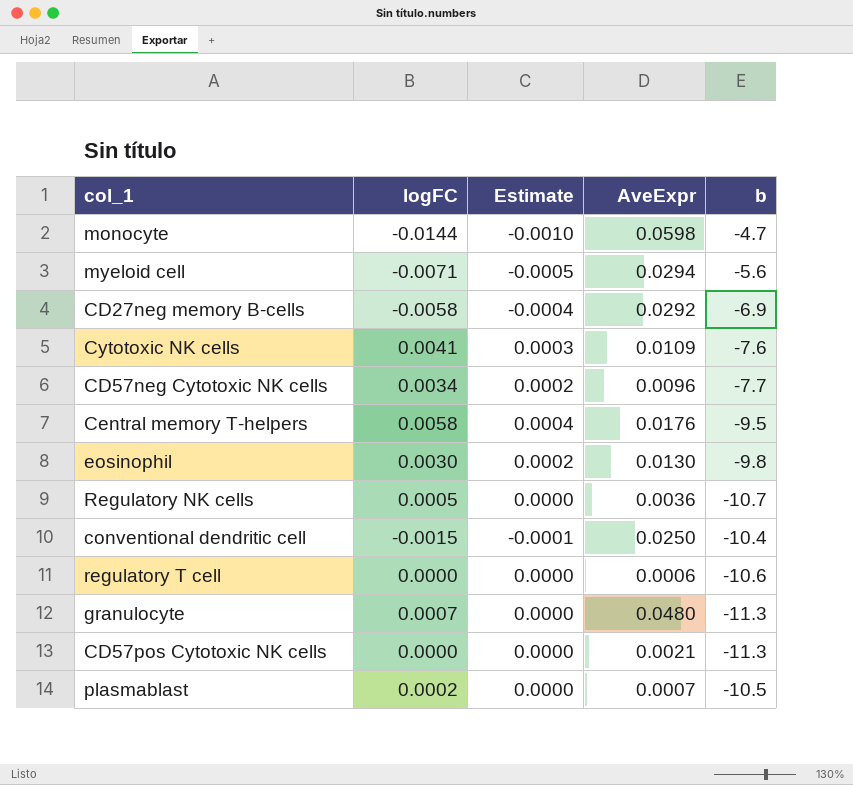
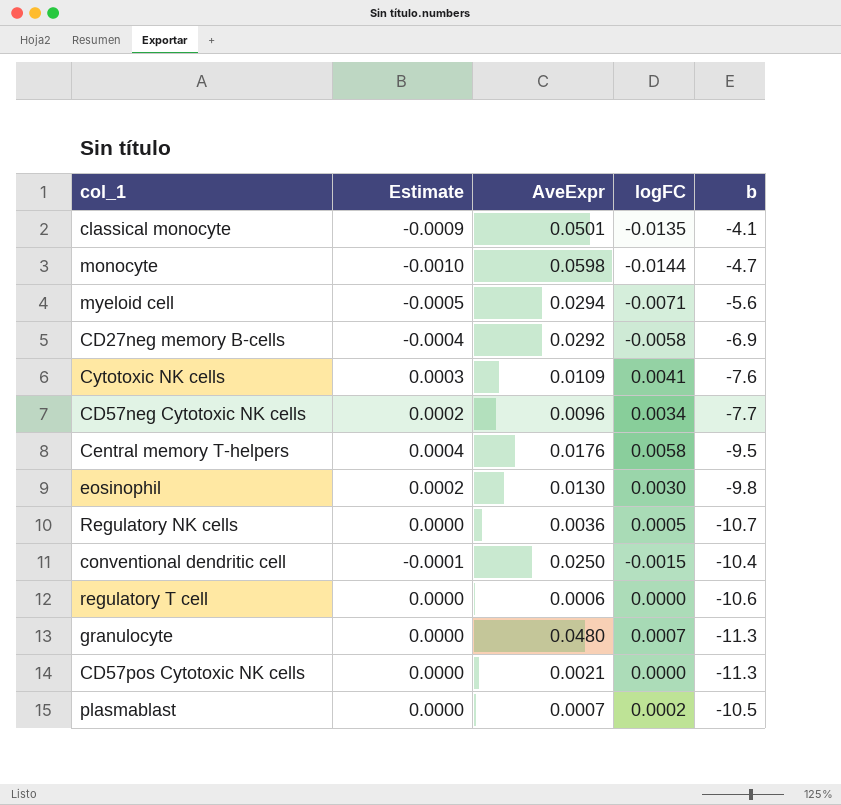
column logFC | position: 2 -> 4
row classical monocyte: none -> -0.0009 | 0.0501 | -0.0135 | -4.1

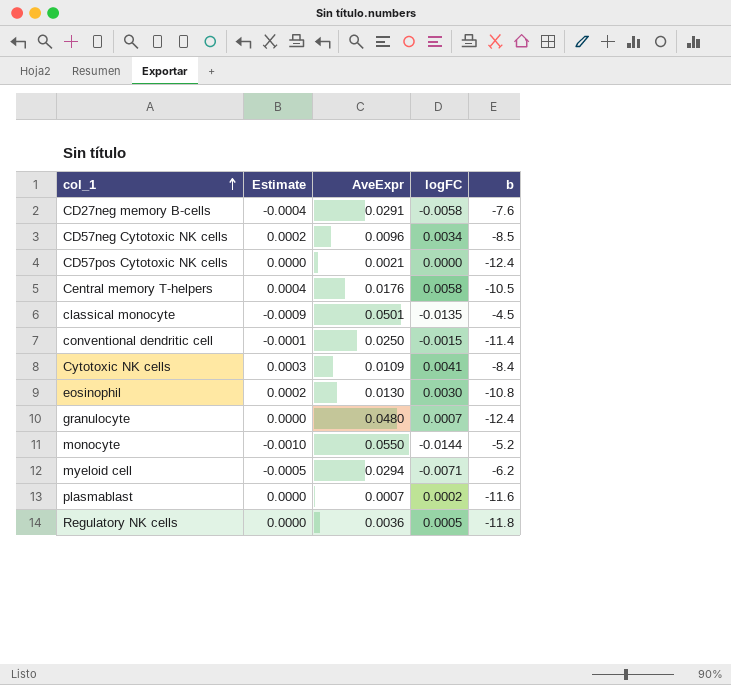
row order: none -> col_1 ascending
row regulatory T cell: 0.0000 | 0.0006 | 0.0000 | -10.6 -> none
CD27neg memory B-cells | AveExpr: 0.0292 -> 0.0291
CD27neg memory B-cells | b: -6.9 -> -7.6
CD57neg Cytotoxic NK cells | b: -7.7 -> -8.5
CD57pos Cytotoxic NK cells | b: -11.3 -> -12.4
Central memory T-helpers | b: -9.5 -> -10.5
classical monocyte | b: -4.1 -> -4.5
conventional dendritic cell | b: -10.4 -> -11.4
Cytotoxic NK cells | b: -7.6 -> -8.4
eosinophil | b: -9.8 -> -10.8
granulocyte | b: -11.3 -> -12.4
monocyte | AveExpr: 0.0598 -> 0.0550
monocyte | b: -4.7 -> -5.2
myeloid cell | b: -5.6 -> -6.2
plasmablast | b: -10.5 -> -11.6
Regulatory NK cells | b: -10.7 -> -11.8

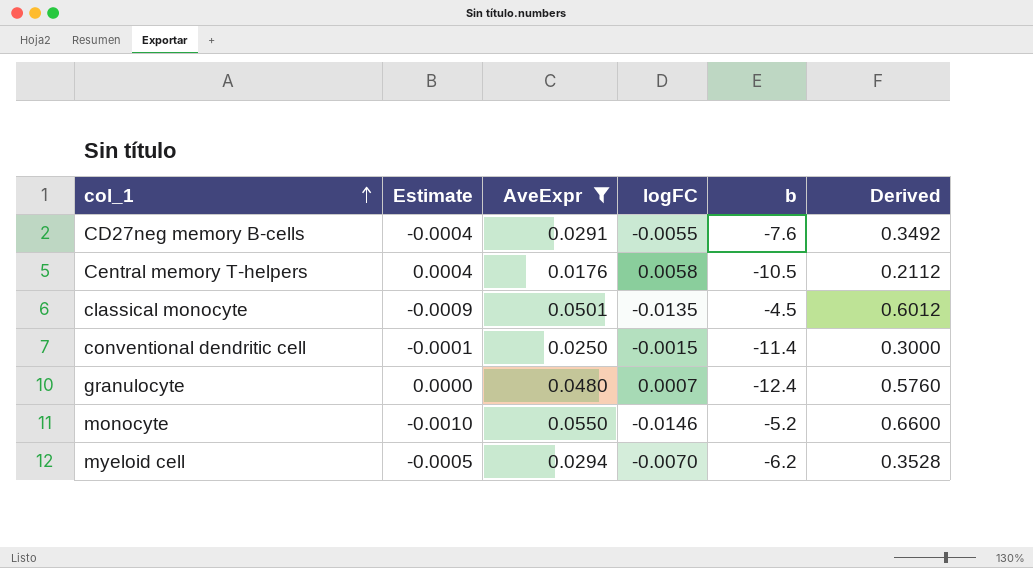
filter: none -> AveExpr >= 0.0176
column Derived | formula: none -> [AveExpr] * 12
CD27neg memory B-cells | logFC: -0.0058 -> -0.0055
monocyte | logFC: -0.0144 -> -0.0146
myeloid cell | logFC: -0.0071 -> -0.0070

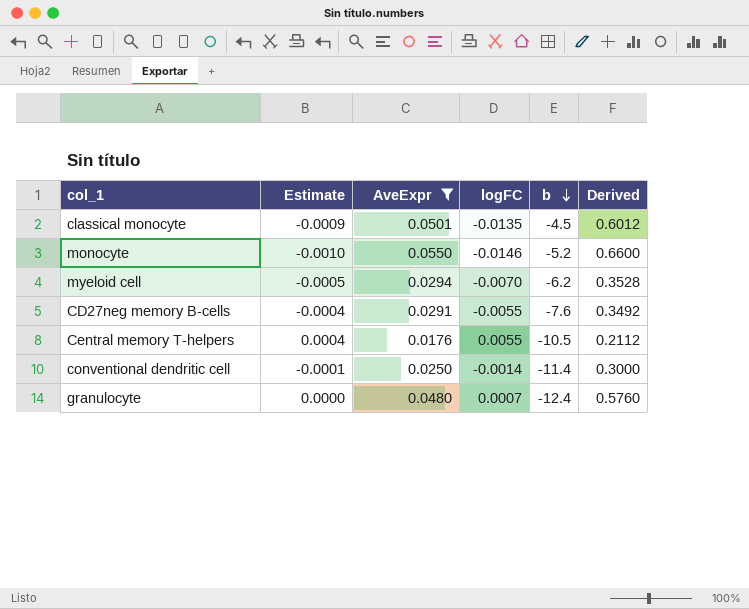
row order: col_1 ascending -> b descending
Central memory T-helpers | logFC: 0.0058 -> 0.0055
conventional dendritic cell | logFC: -0.0015 -> -0.0014

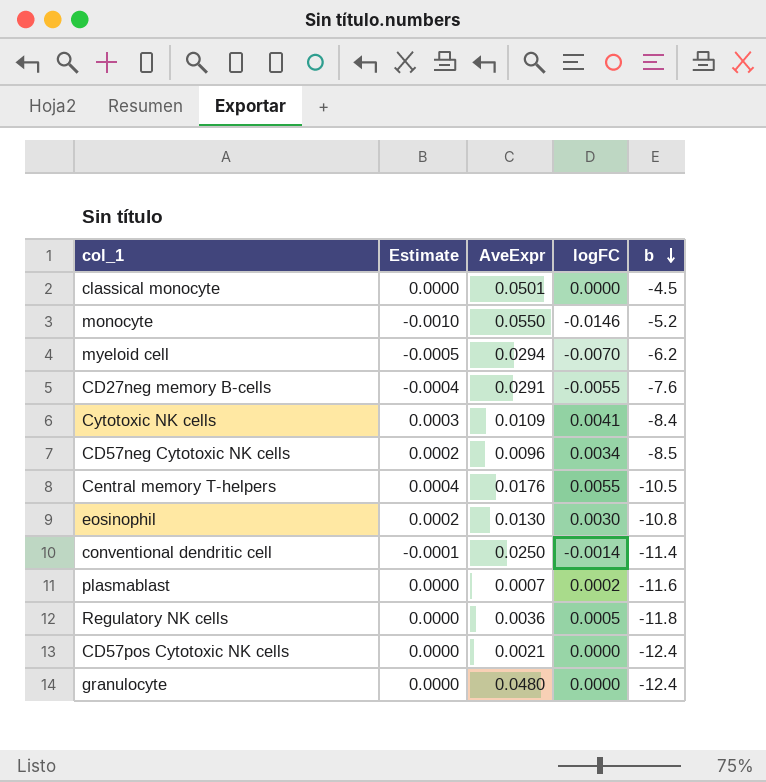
filter: AveExpr >= 0.0176 -> none
column Derived | formula: [AveExpr] * 12 -> none
classical monocyte | Estimate: -0.0009 -> 0.0000
classical monocyte | logFC: -0.0135 -> 0.0000
granulocyte | logFC: 0.0007 -> 0.0000

